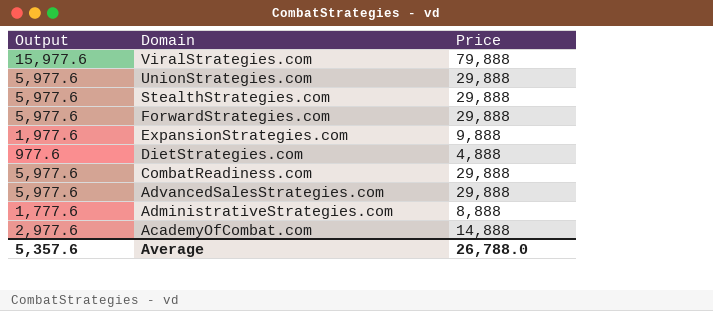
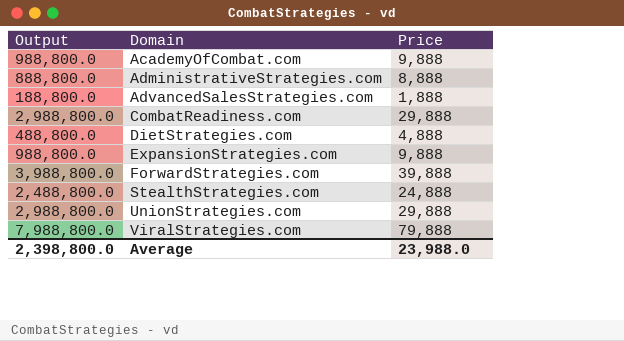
row order: Domain descending -> Domain ascending
column Output | formula: [Price] * 0.2 -> [Price] * 100
AcademyOfCombat.com | Price: 14,888 -> 9,888
AdvancedSalesStrategies.com | Price: 29,888 -> 1,888
ForwardStrategies.com | Price: 29,888 -> 39,888
StealthStrategies.com | Price: 29,888 -> 24,888
Average | Output: 5,357.6 -> 2,398,800.0
Average | Price: 26,788.0 -> 23,988.0

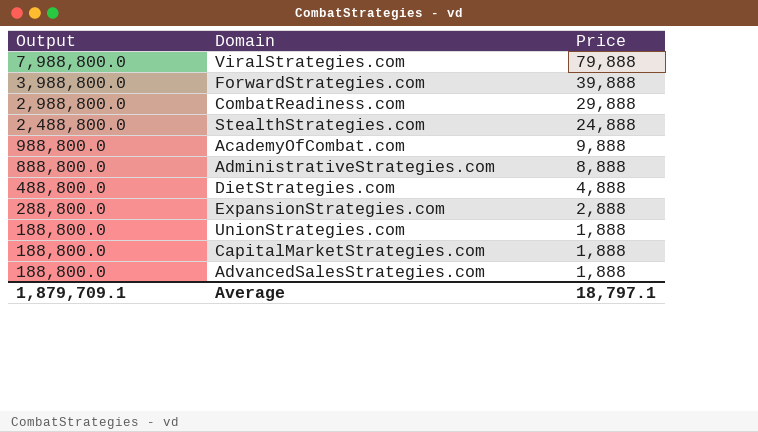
row order: Domain ascending -> Output descending
ExpansionStrategies.com | Output: 988,800.0 -> 288,800.0
ExpansionStrategies.com | Price: 9,888 -> 2,888
UnionStrategies.com | Output: 2,988,800.0 -> 188,800.0
UnionStrategies.com | Price: 29,888 -> 1,888
row CapitalMarketStrategies.com: none -> 188,800.0 | 1,888
Average | Output: 2,398,800.0 -> 1,879,709.1
Average | Price: 23,988.0 -> 18,797.1

